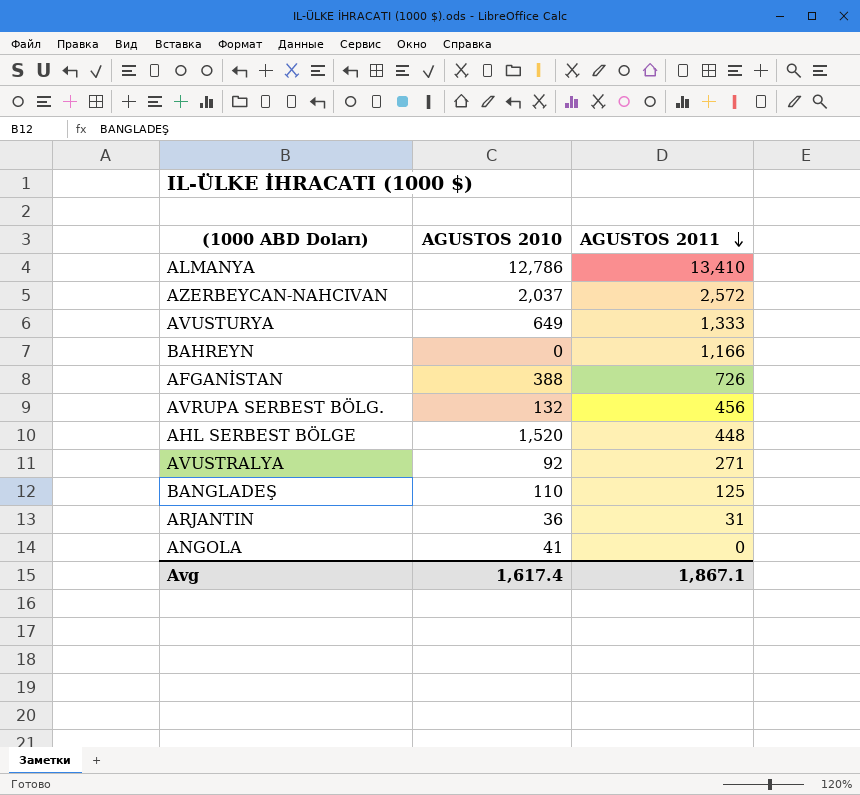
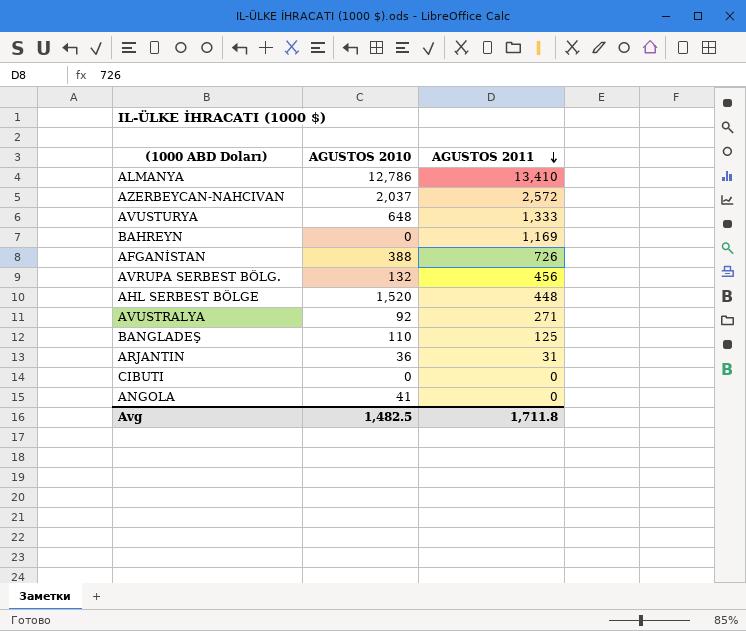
AVUSTURYA | AGUSTOS 2010: 649 -> 648
BAHREYN | AGUSTOS 2011: 1,166 -> 1,169
row CIBUTI: none -> 0 | 0
Avg | AGUSTOS 2010: 1,617.4 -> 1,482.5
Avg | AGUSTOS 2011: 1,867.1 -> 1,711.8

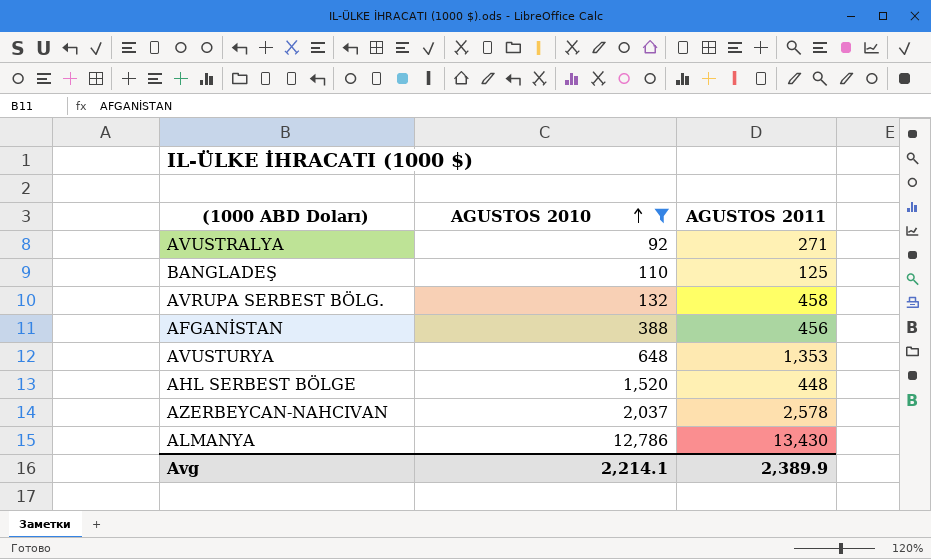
filter: none -> AGUSTOS 2010 >= 92
row order: AGUSTOS 2011 descending -> AGUSTOS 2010 ascending
AVRUPA SERBEST BÖLG. | AGUSTOS 2011: 456 -> 458
AFGANİSTAN | AGUSTOS 2011: 726 -> 456
AVUSTURYA | AGUSTOS 2011: 1,333 -> 1,353
AZERBEYCAN-NAHCIVAN | AGUSTOS 2011: 2,572 -> 2,578
ALMANYA | AGUSTOS 2011: 13,410 -> 13,430
Avg | AGUSTOS 2010: 1,482.5 -> 2,214.1
Avg | AGUSTOS 2011: 1,711.8 -> 2,389.9

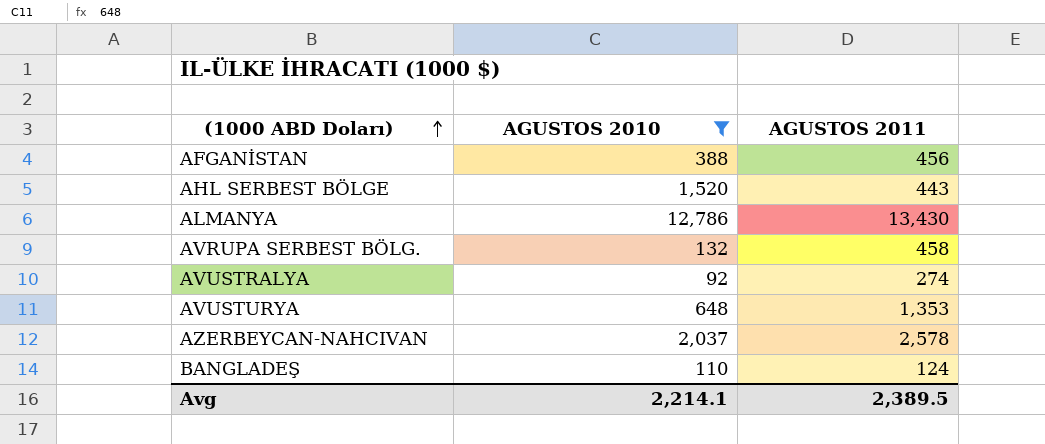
row order: AGUSTOS 2010 ascending -> (1000 ABD Doları) ascending
AHL SERBEST BÖLGE | AGUSTOS 2011: 448 -> 443
AVUSTRALYA | AGUSTOS 2011: 271 -> 274
BANGLADEŞ | AGUSTOS 2011: 125 -> 124
Avg | AGUSTOS 2011: 2,389.9 -> 2,389.5

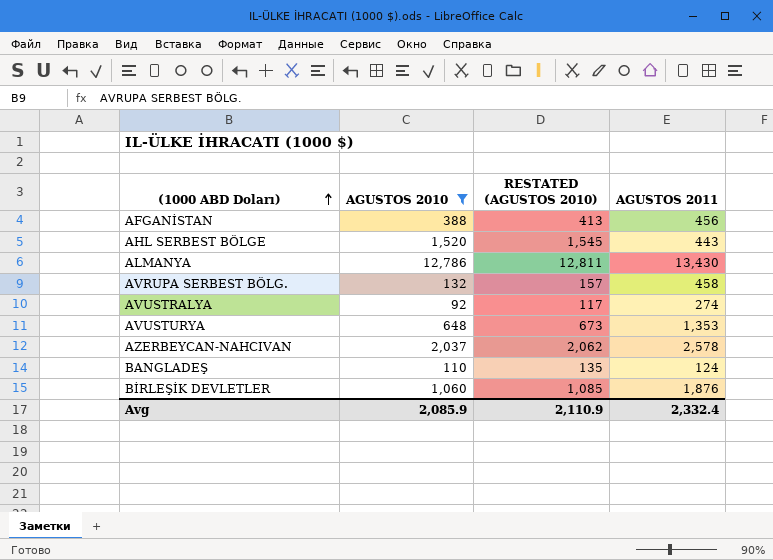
column RESTATED (AGUSTOS 2010) | formula: none -> [AGUSTOS 2010] + 25
row BİRLEŞİK DEVLETLER: none -> 1,060 | 1,085 | 1,876
Avg | AGUSTOS 2010: 2,214.1 -> 2,085.9
Avg | AGUSTOS 2011: 2,389.5 -> 2,332.4

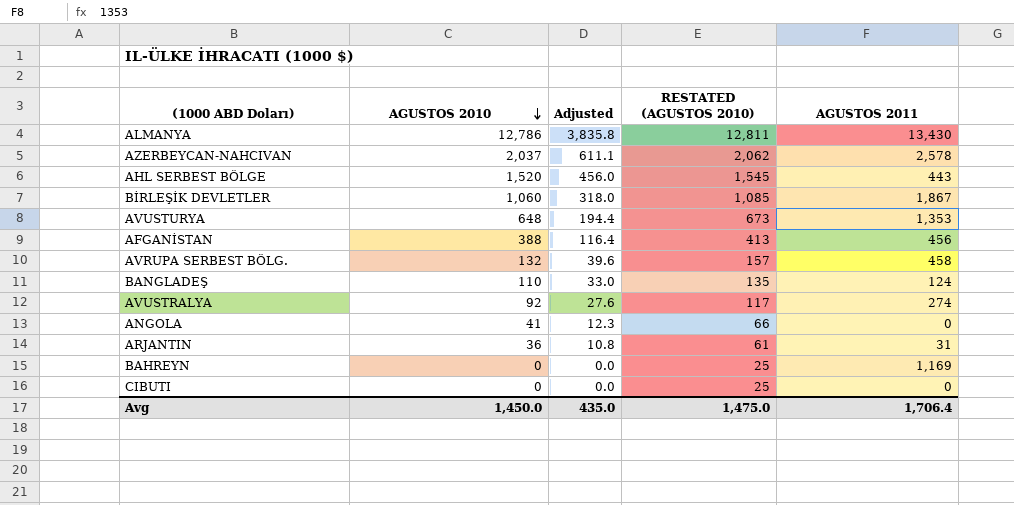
filter: AGUSTOS 2010 >= 92 -> none
row order: (1000 ABD Doları) ascending -> AGUSTOS 2010 descending
column Adjusted | formula: none -> [AGUSTOS 2010] * 0.3
BİRLEŞİK DEVLETLER | AGUSTOS 2011: 1,876 -> 1,867
Avg | AGUSTOS 2010: 2,085.9 -> 1,450.0
Avg | RESTATED (AGUSTOS 2010): 2,110.9 -> 1,475.0
Avg | AGUSTOS 2011: 2,332.4 -> 1,706.4

